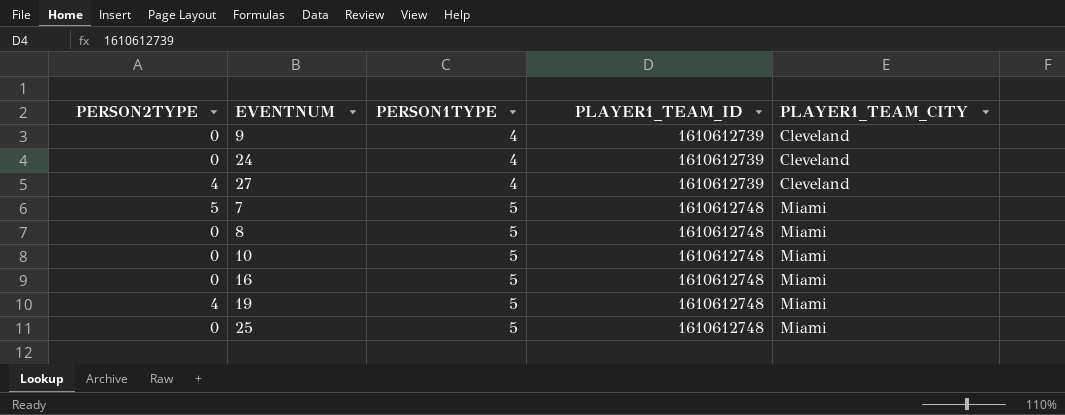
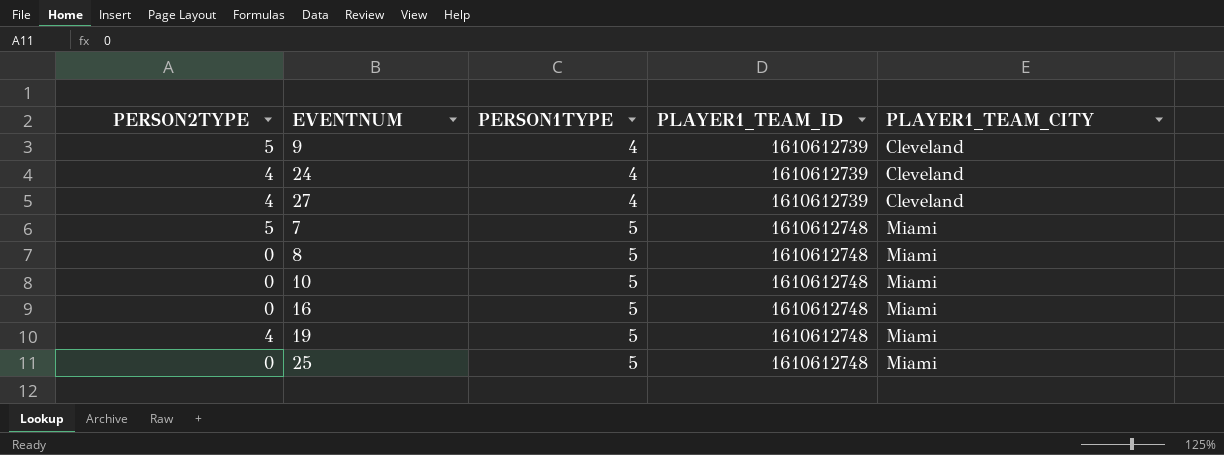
9 | PERSON2TYPE: 0 -> 5
24 | PERSON2TYPE: 0 -> 4

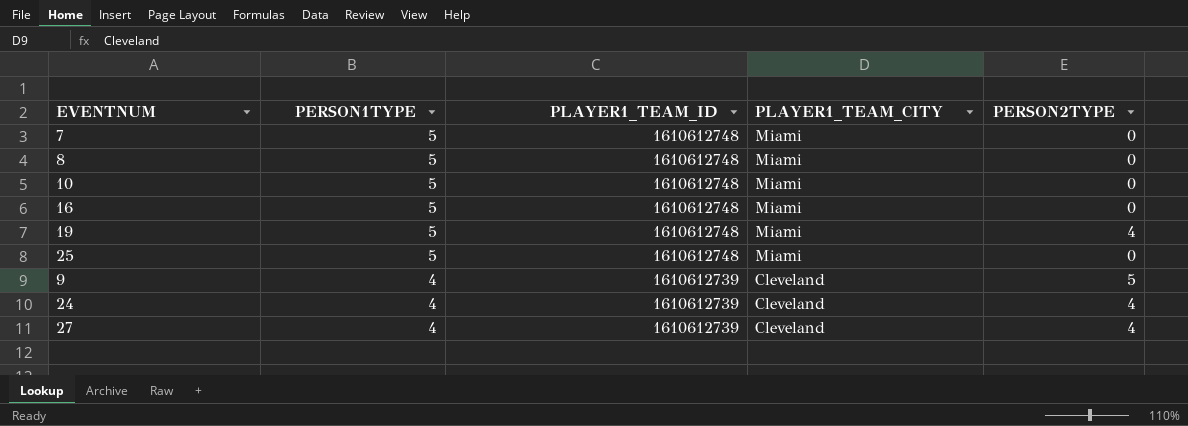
row order: PERSON1TYPE ascending -> PERSON1TYPE descending
column PERSON2TYPE | position: 1 -> 5
7 | PERSON2TYPE: 5 -> 0

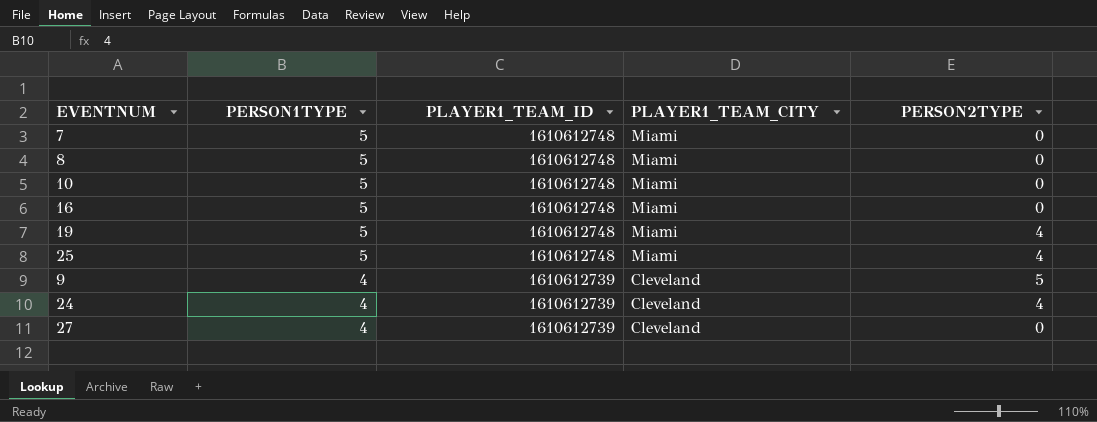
25 | PERSON2TYPE: 0 -> 4
27 | PERSON2TYPE: 4 -> 0

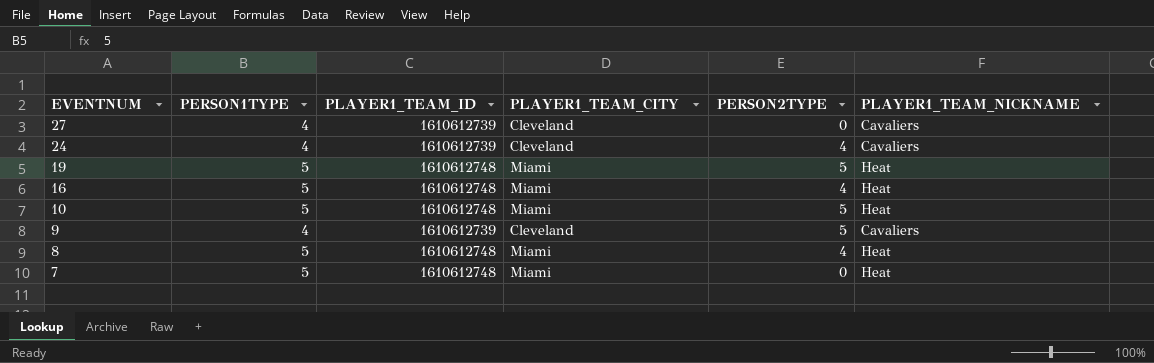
row order: PERSON1TYPE descending -> EVENTNUM descending
column PLAYER1_TEAM_NICKNAME | position: none -> 6
row 25: 5 | 1610612748 | Miami | 4 -> none
19 | PERSON2TYPE: 4 -> 5
16 | PERSON2TYPE: 0 -> 4
10 | PERSON2TYPE: 0 -> 5
8 | PERSON2TYPE: 0 -> 4

